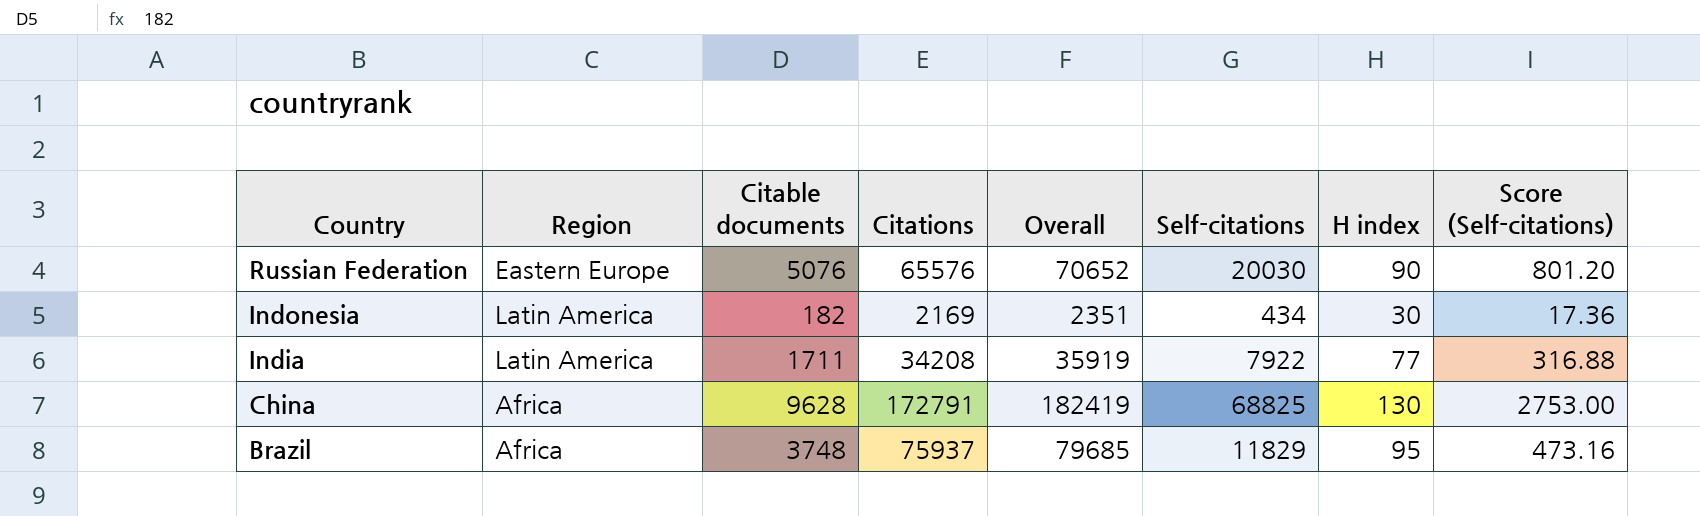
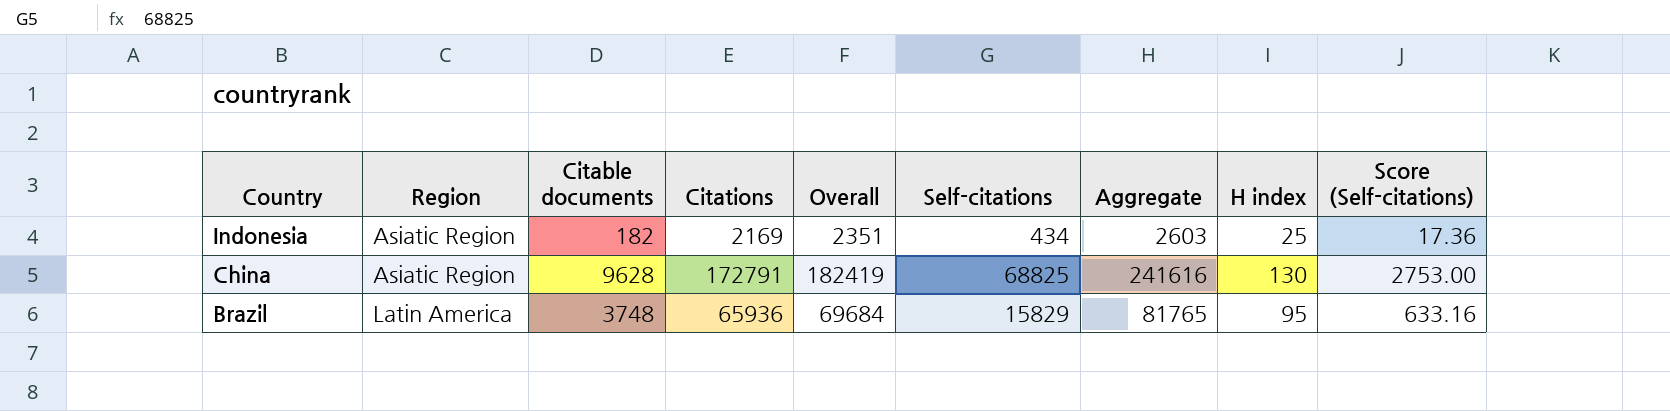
column Aggregate | formula: none -> [Citations] + [Self-citations]
row Russian Federation: Eastern Europe | 5076 | 65576 | 70652 | 20030 | 90 | 801.20 -> none
row India: Latin America | 1711 | 34208 | 35919 | 7922 | 77 | 316.88 -> none
Indonesia | Region: Latin America -> Asiatic Region
Indonesia | H index: 30 -> 25
China | Region: Africa -> Asiatic Region
Brazil | Region: Africa -> Latin America
Brazil | Citations: 75937 -> 65936
Brazil | Overall: 79685 -> 69684
Brazil | Self-citations: 11829 -> 15829
Brazil | Score (Self-citations): 473.16 -> 633.16

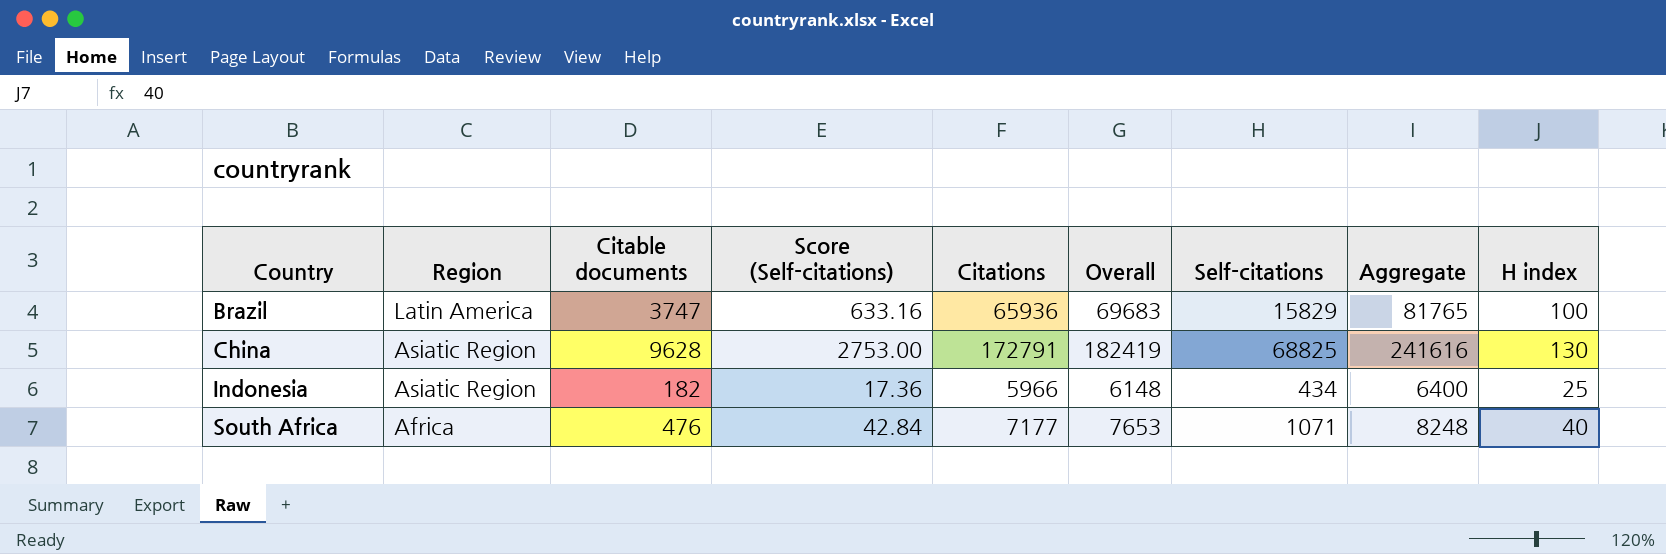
row order: Country descending -> Country ascending
column Score (Self-citations) | position: 9 -> 4
Brazil | Citable documents: 3748 -> 3747
Brazil | Overall: 69684 -> 69683
Brazil | H index: 95 -> 100
Indonesia | Citations: 2169 -> 5966
Indonesia | Overall: 2351 -> 6148
Indonesia | Aggregate: 2603 -> 6400
row South Africa: none -> Africa | 476 | 42.84 | 7177 | 7653 | 1071 | 8248 | 40

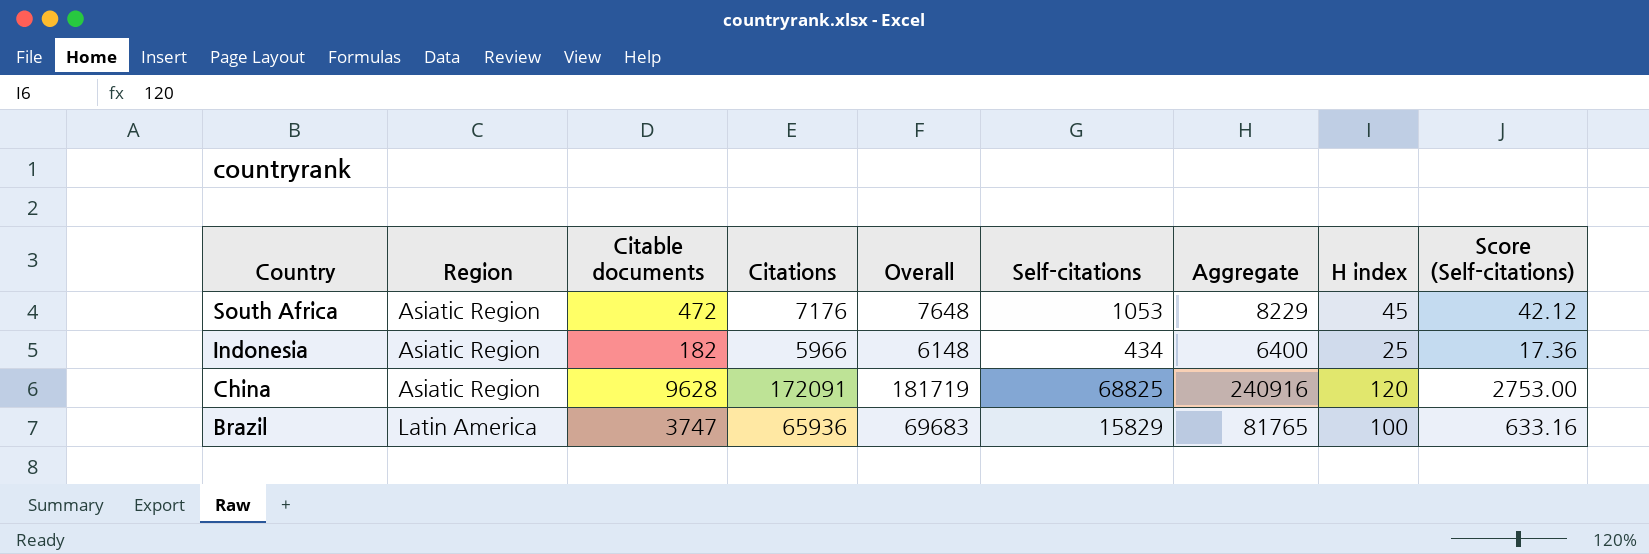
row order: Country ascending -> Country descending
column Score (Self-citations) | position: 4 -> 9
South Africa | Region: Africa -> Asiatic Region
South Africa | Citable documents: 476 -> 472
South Africa | Citations: 7177 -> 7176
South Africa | Overall: 7653 -> 7648
South Africa | Self-citations: 1071 -> 1053
South Africa | Aggregate: 8248 -> 8229
South Africa | H index: 40 -> 45
South Africa | Score (Self-citations): 42.84 -> 42.12
China | Citations: 172791 -> 172091
China | Overall: 182419 -> 181719
China | Aggregate: 241616 -> 240916
China | H index: 130 -> 120

